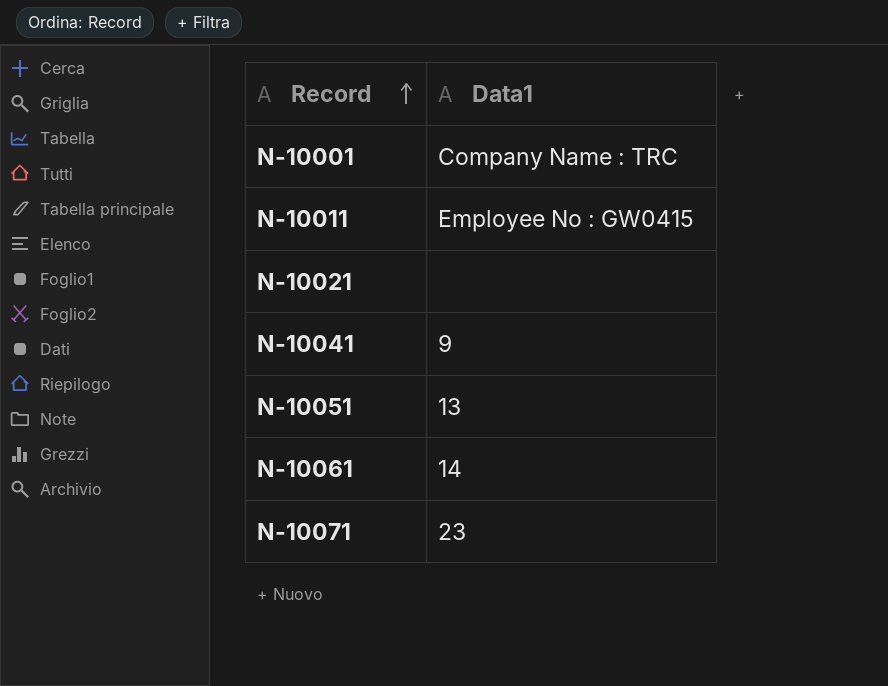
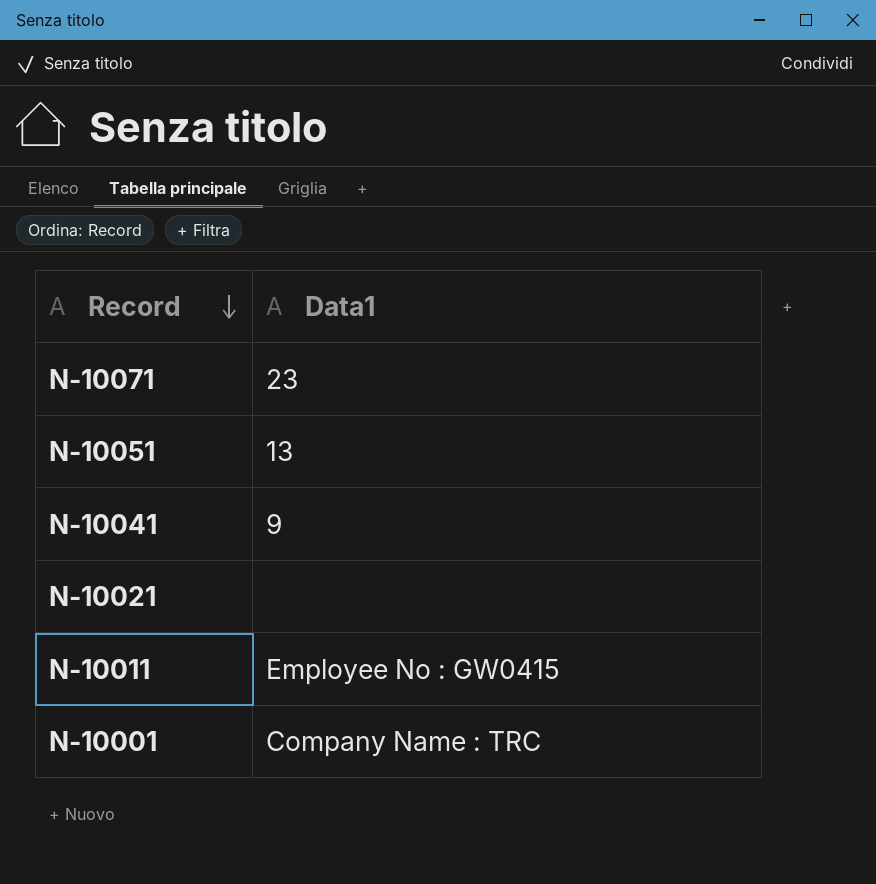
row order: Record ascending -> Record descending
row N-10061: 14 -> none

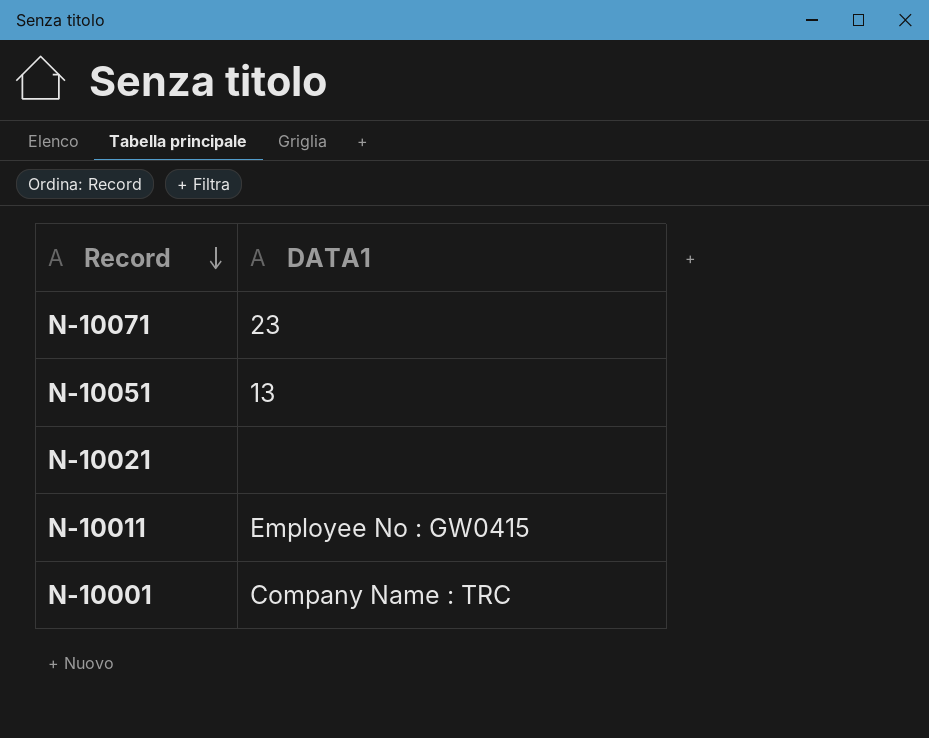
column name: Data1 -> DATA1
row N-10041: 9 -> none

